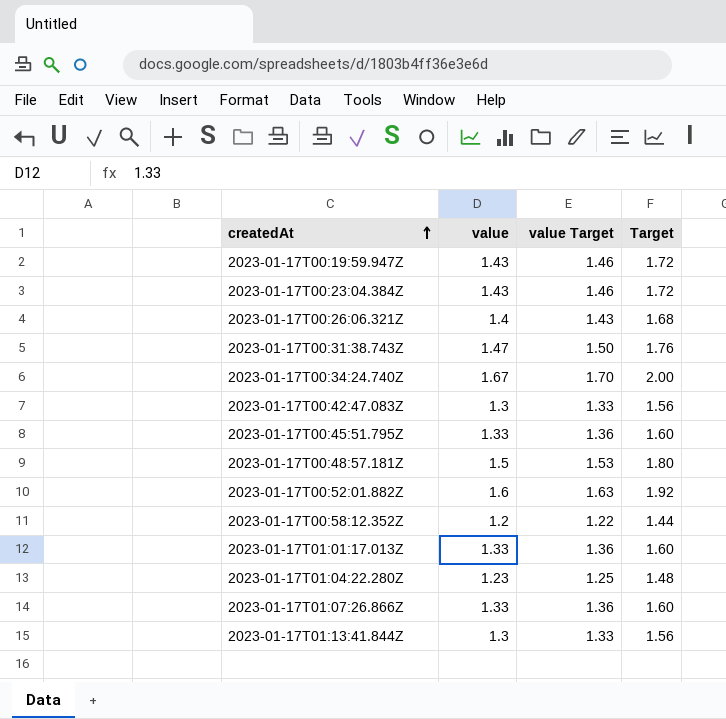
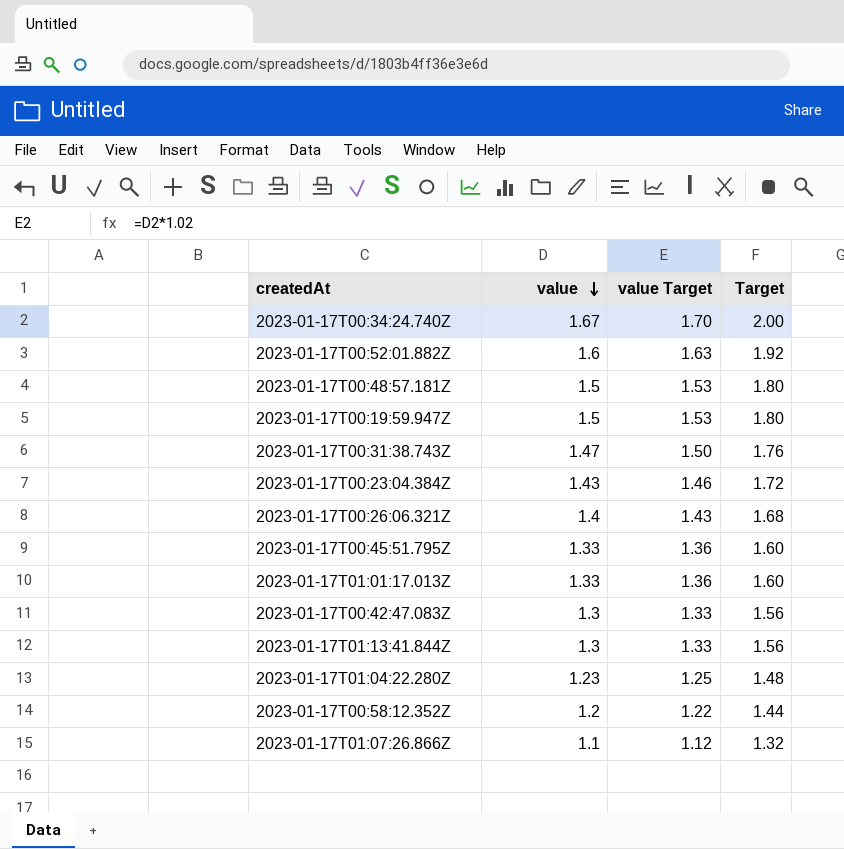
row order: createdAt ascending -> value descending
2023-01-17T00:19:59.947Z | value: 1.43 -> 1.5
2023-01-17T00:19:59.947Z | value Target: 1.46 -> 1.53
2023-01-17T00:19:59.947Z | Target: 1.72 -> 1.80
2023-01-17T01:07:26.866Z | value: 1.33 -> 1.1
2023-01-17T01:07:26.866Z | value Target: 1.36 -> 1.12
2023-01-17T01:07:26.866Z | Target: 1.60 -> 1.32

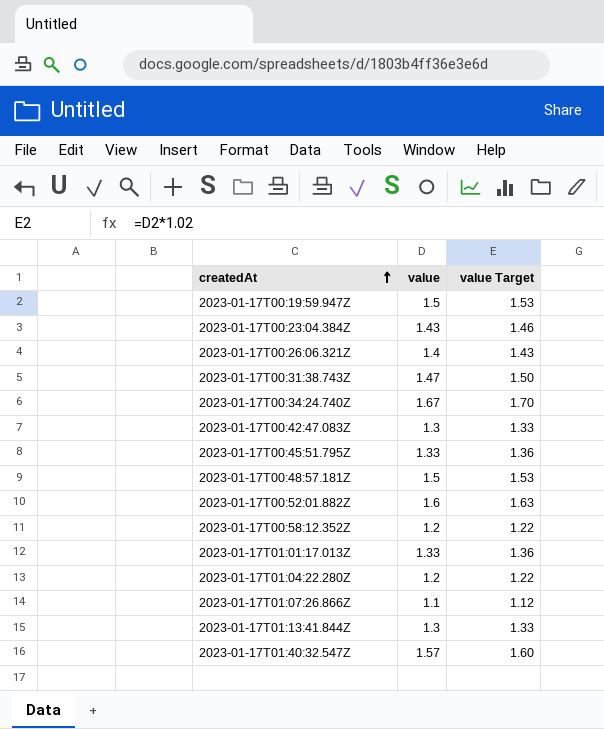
row order: value descending -> createdAt ascending
column Target | formula: [value] * 1.2 -> none
2023-01-17T01:04:22.280Z | value: 1.23 -> 1.2
2023-01-17T01:04:22.280Z | value Target: 1.25 -> 1.22
row 2023-01-17T01:40:32.547Z: none -> 1.57 | 1.60

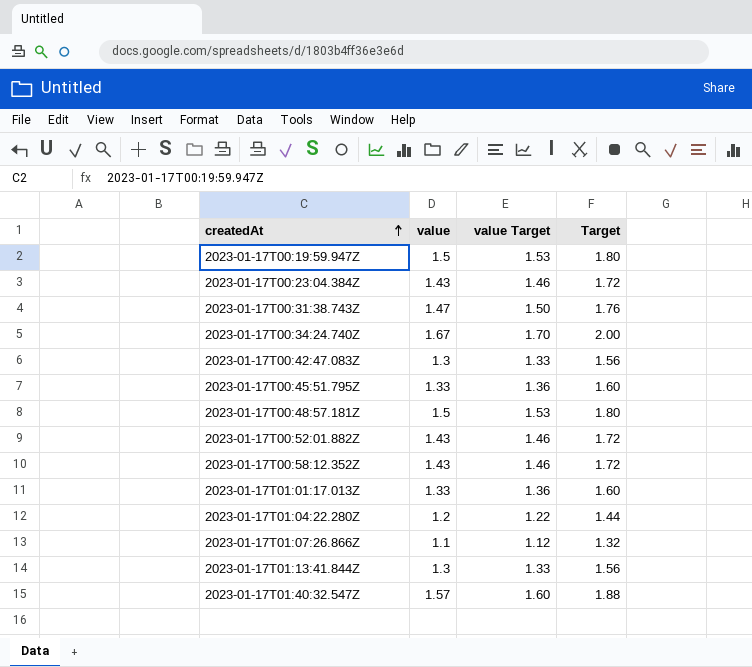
column Target | formula: none -> [value] * 1.2
row 2023-01-17T00:26:06.321Z: 1.4 | 1.43 -> none
2023-01-17T00:52:01.882Z | value: 1.6 -> 1.43
2023-01-17T00:52:01.882Z | value Target: 1.63 -> 1.46
2023-01-17T00:58:12.352Z | value: 1.2 -> 1.43
2023-01-17T00:58:12.352Z | value Target: 1.22 -> 1.46

